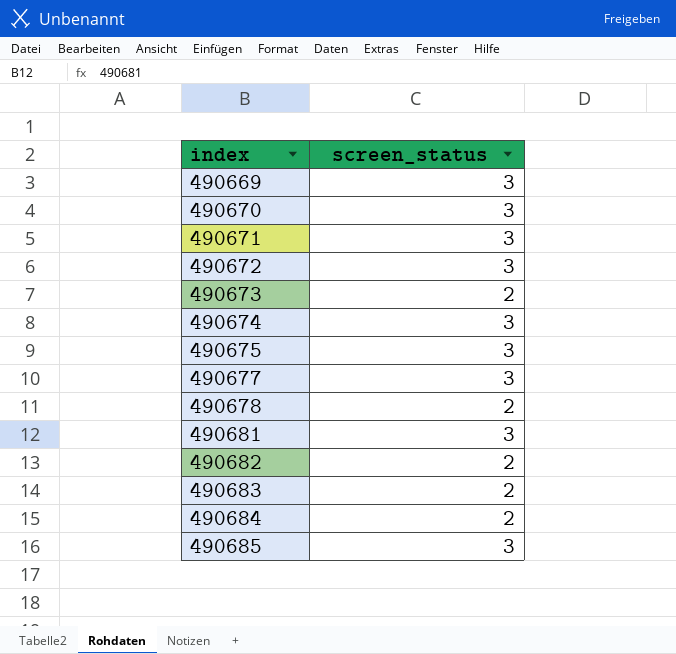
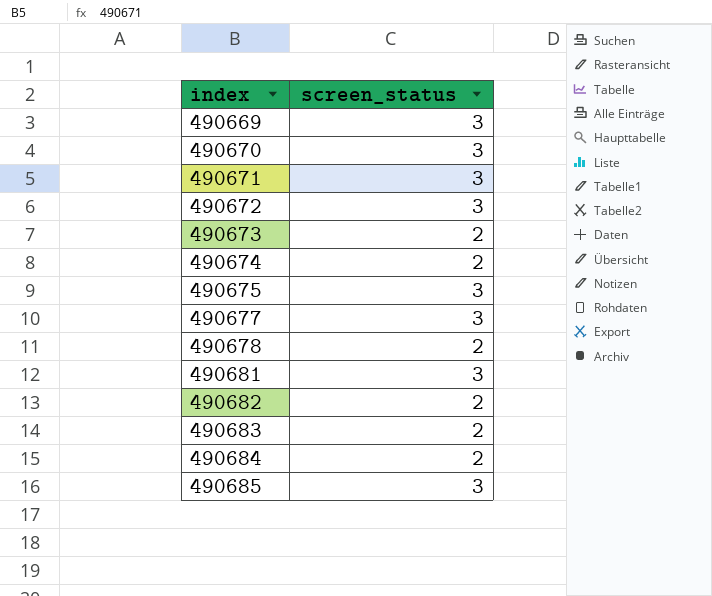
490674 | screen_status: 3 -> 2

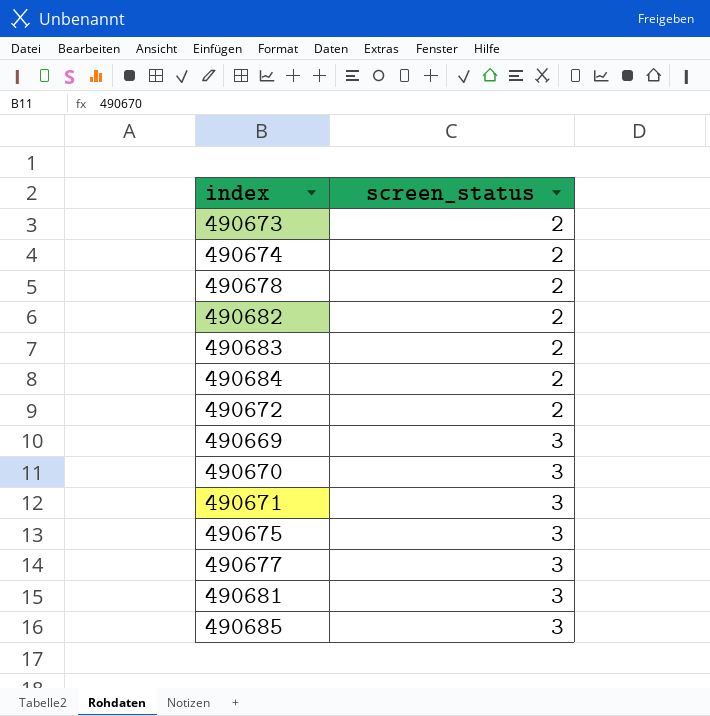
row order: index ascending -> screen_status ascending
490672 | screen_status: 3 -> 2

